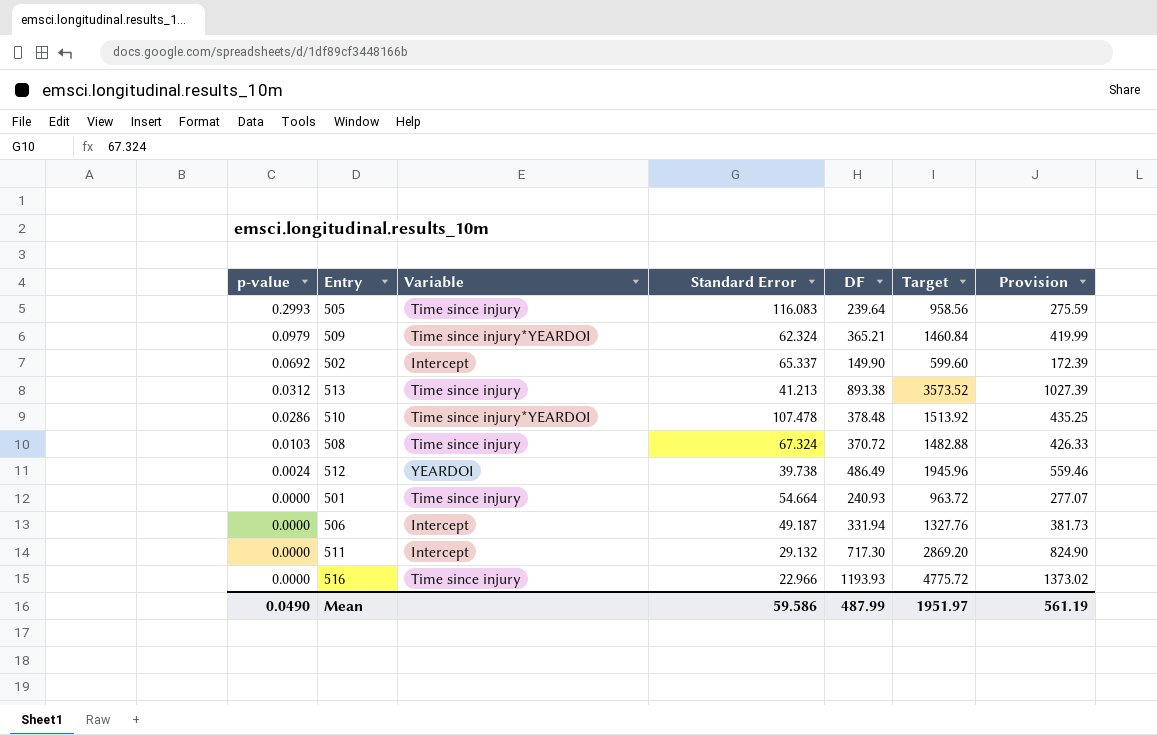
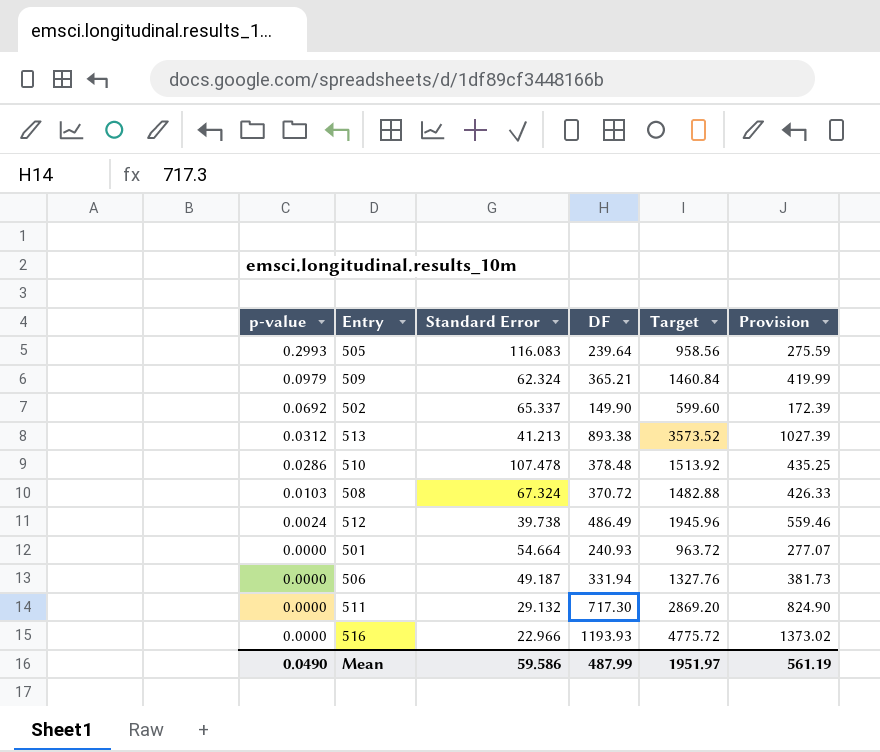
column Variable | position: 3 -> none

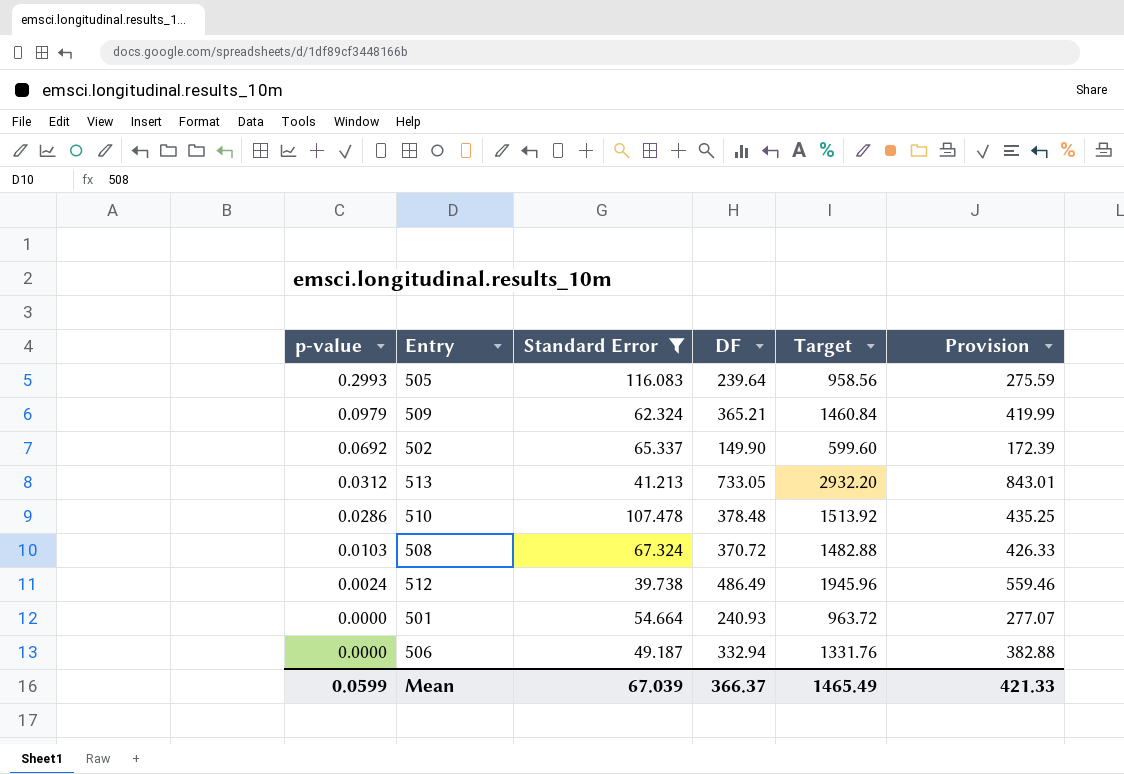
filter: none -> Standard Error >= 39.738
513 | DF: 893.38 -> 733.05
513 | Target: 3573.52 -> 2932.20
513 | Provision: 1027.39 -> 843.01
506 | DF: 331.94 -> 332.94
506 | Target: 1327.76 -> 1331.76
506 | Provision: 381.73 -> 382.88
Mean | p-value: 0.0490 -> 0.0599
Mean | Standard Error: 59.586 -> 67.039
Mean | DF: 487.99 -> 366.37
Mean | Target: 1951.97 -> 1465.49
Mean | Provision: 561.19 -> 421.33

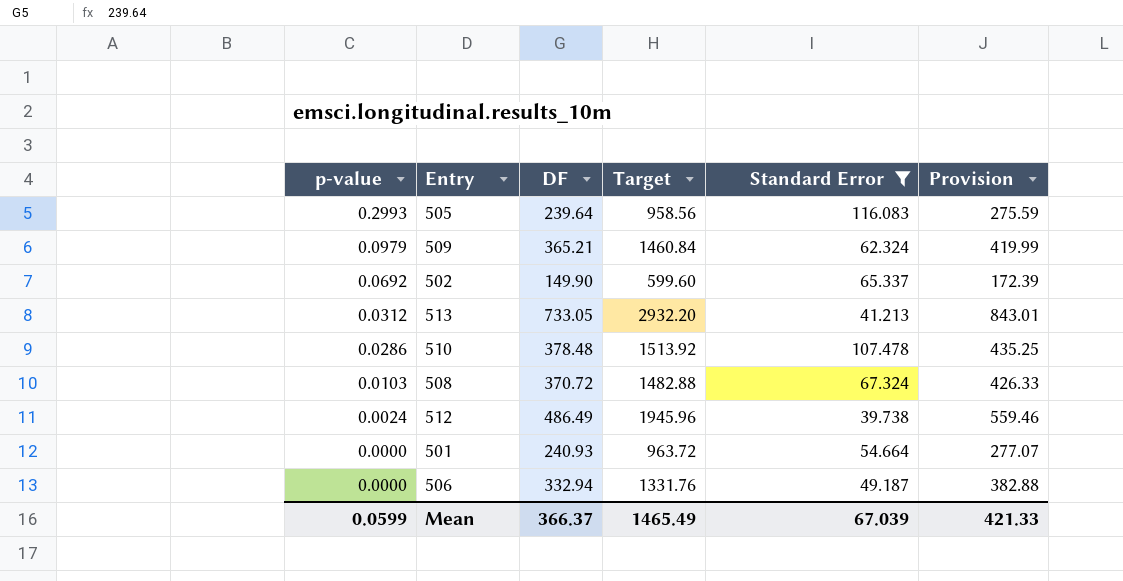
column Standard Error | position: 3 -> 5

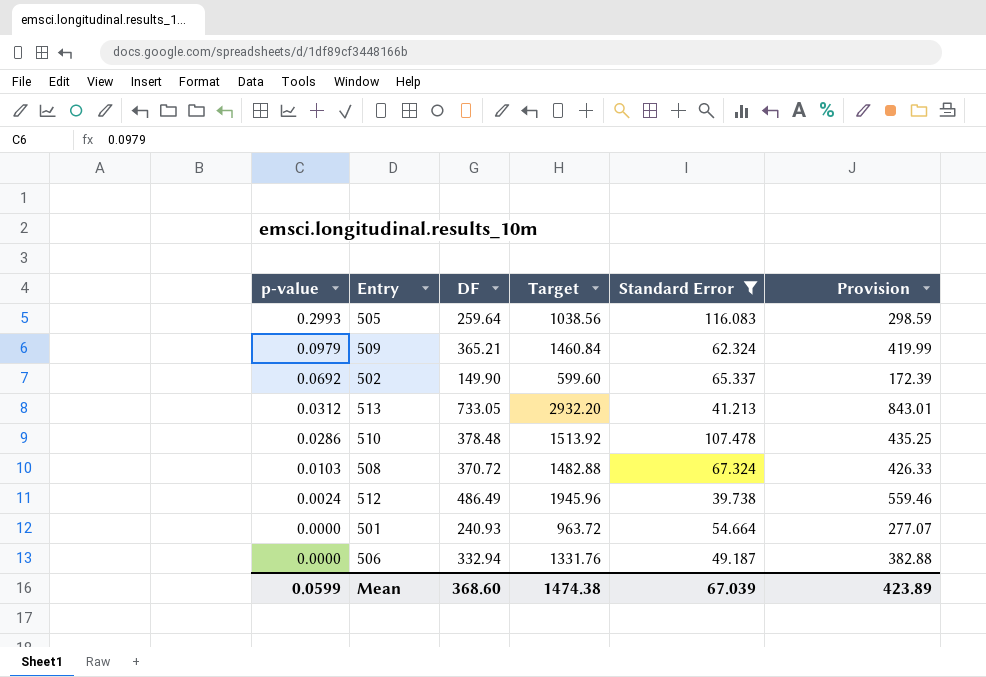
505 | DF: 239.64 -> 259.64
505 | Target: 958.56 -> 1038.56
505 | Provision: 275.59 -> 298.59
Mean | DF: 366.37 -> 368.60
Mean | Target: 1465.49 -> 1474.38
Mean | Provision: 421.33 -> 423.89

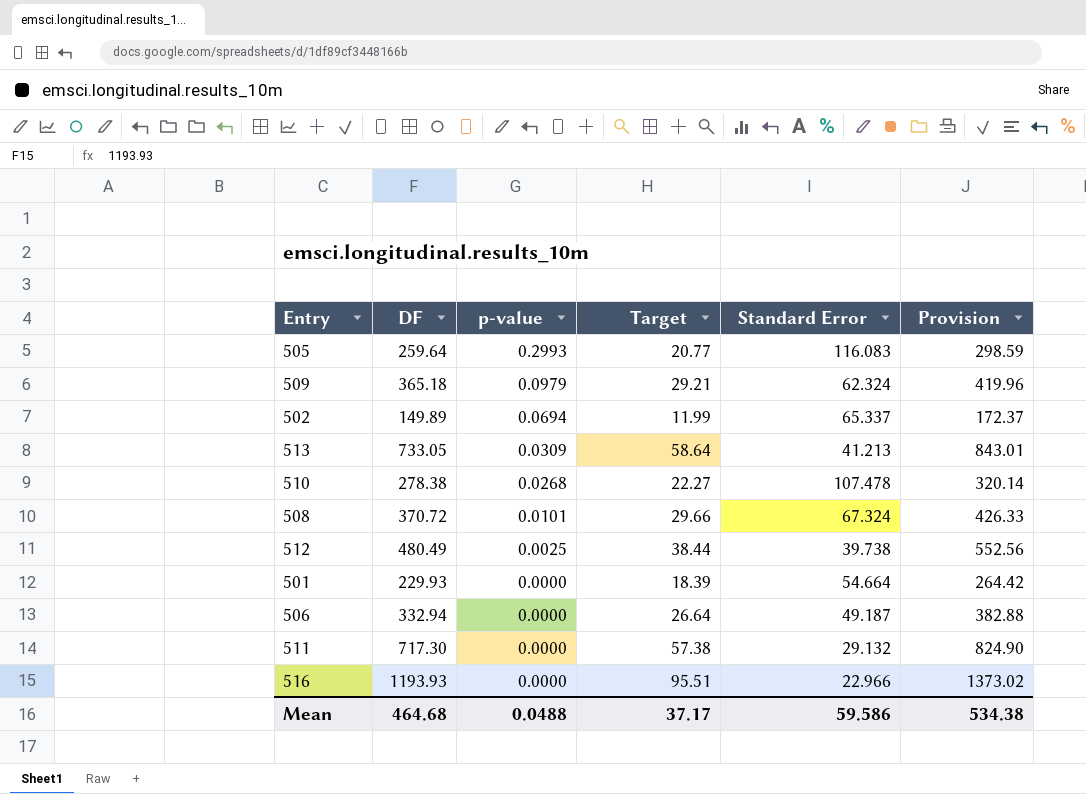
filter: Standard Error >= 39.738 -> none
column p-value | position: 1 -> 3
column Target | formula: [DF] * 4 -> [DF] * 0.08
509 | DF: 365.21 -> 365.18
509 | Provision: 419.99 -> 419.96
502 | DF: 149.90 -> 149.89
502 | p-value: 0.0692 -> 0.0694
502 | Provision: 172.39 -> 172.37
513 | p-value: 0.0312 -> 0.0309
510 | DF: 378.48 -> 278.38
510 | p-value: 0.0286 -> 0.0268
510 | Provision: 435.25 -> 320.14
508 | p-value: 0.0103 -> 0.0101
512 | DF: 486.49 -> 480.49
512 | p-value: 0.0024 -> 0.0025
512 | Provision: 559.46 -> 552.56
501 | DF: 240.93 -> 229.93
501 | Provision: 277.07 -> 264.42
Mean | DF: 368.60 -> 464.68
Mean | p-value: 0.0599 -> 0.0488
Mean | Target: 1474.38 -> 37.17
Mean | Standard Error: 67.039 -> 59.586
Mean | Provision: 423.89 -> 534.38

